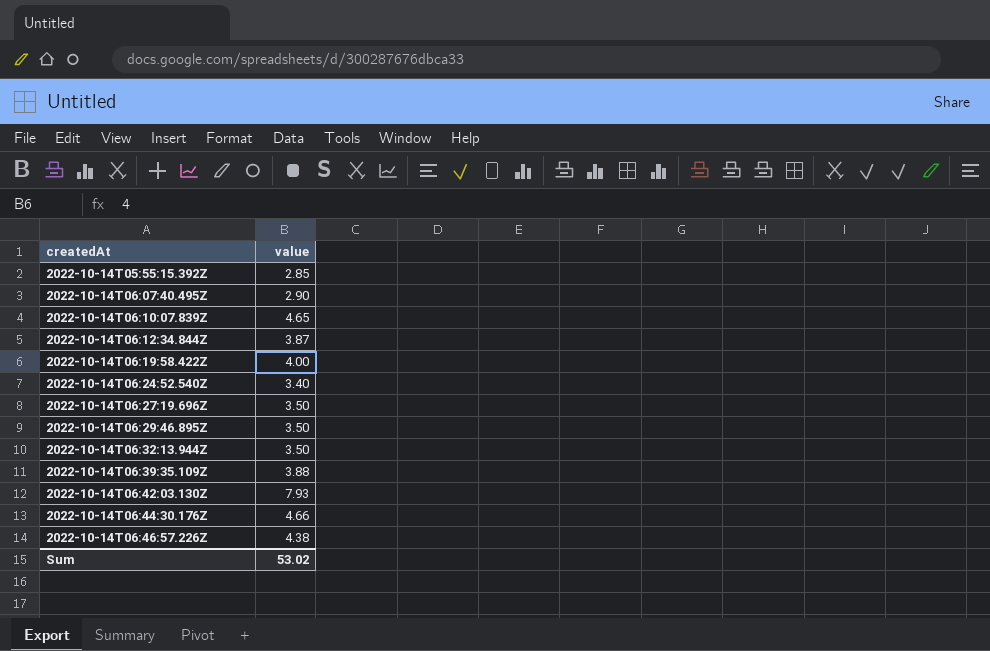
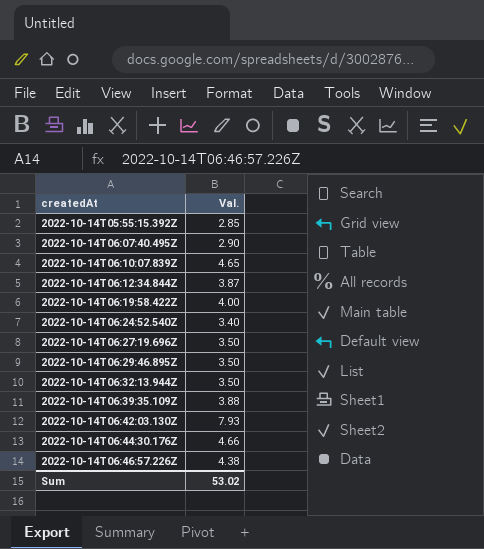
column name: value -> Val.

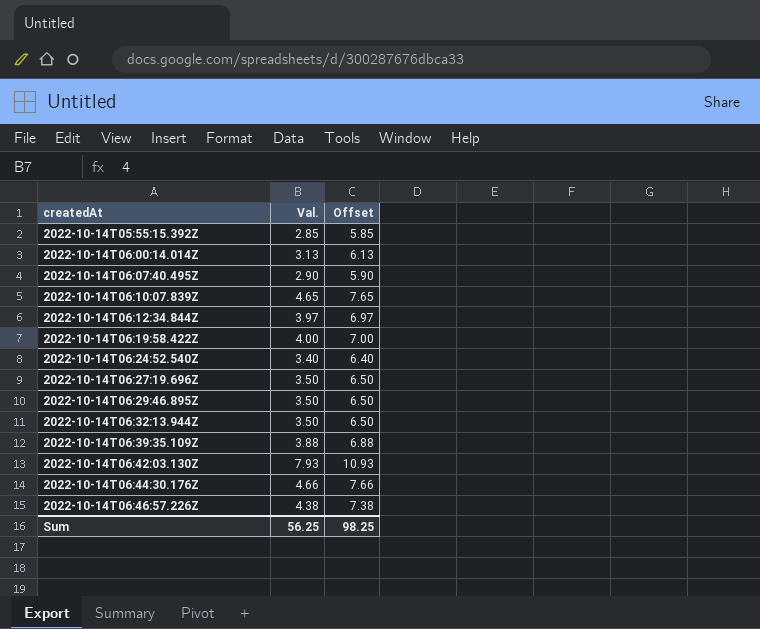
column Offset | formula: none -> [Val.] + 3
row 2022-10-14T06:00:14.014Z: none -> 3.13 | 6.13
2022-10-14T06:12:34.844Z | Val.: 3.87 -> 3.97
Sum | Val.: 53.02 -> 56.25

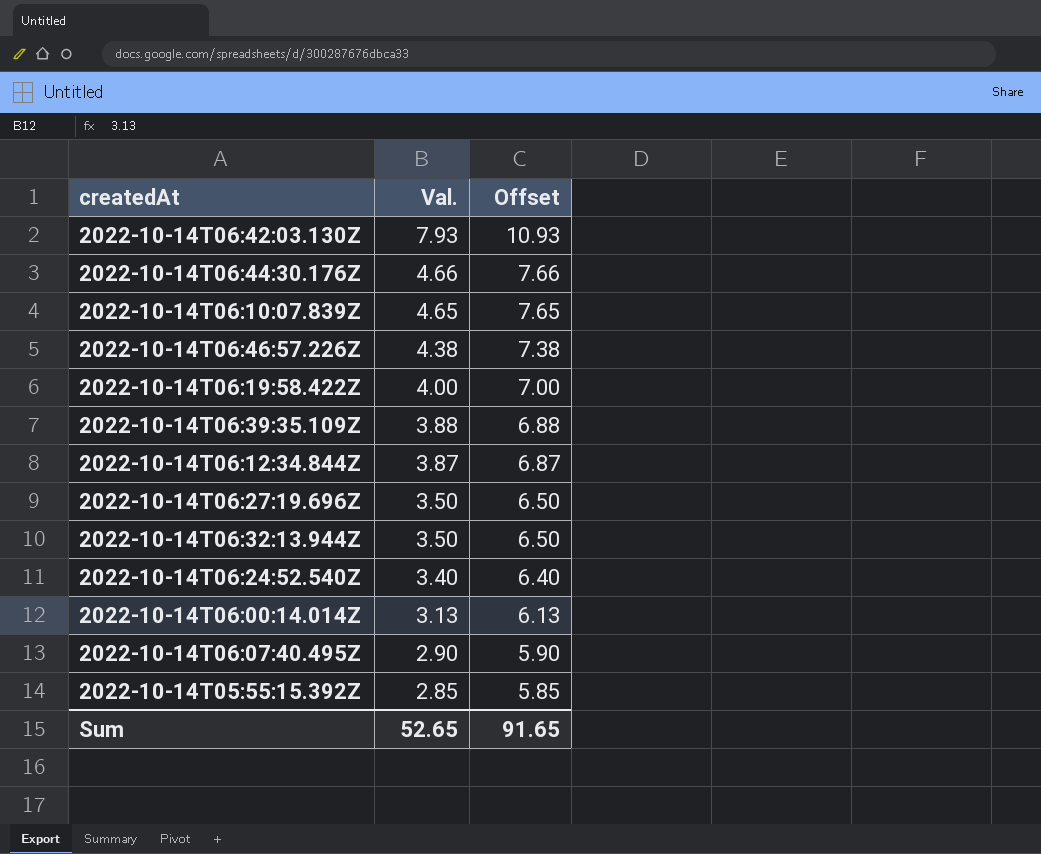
row order: createdAt ascending -> Val. descending
row 2022-10-14T06:29:46.895Z: 3.50 | 6.50 -> none
2022-10-14T06:12:34.844Z | Val.: 3.97 -> 3.87
2022-10-14T06:12:34.844Z | Offset: 6.97 -> 6.87
Sum | Val.: 56.25 -> 52.65
Sum | Offset: 98.25 -> 91.65

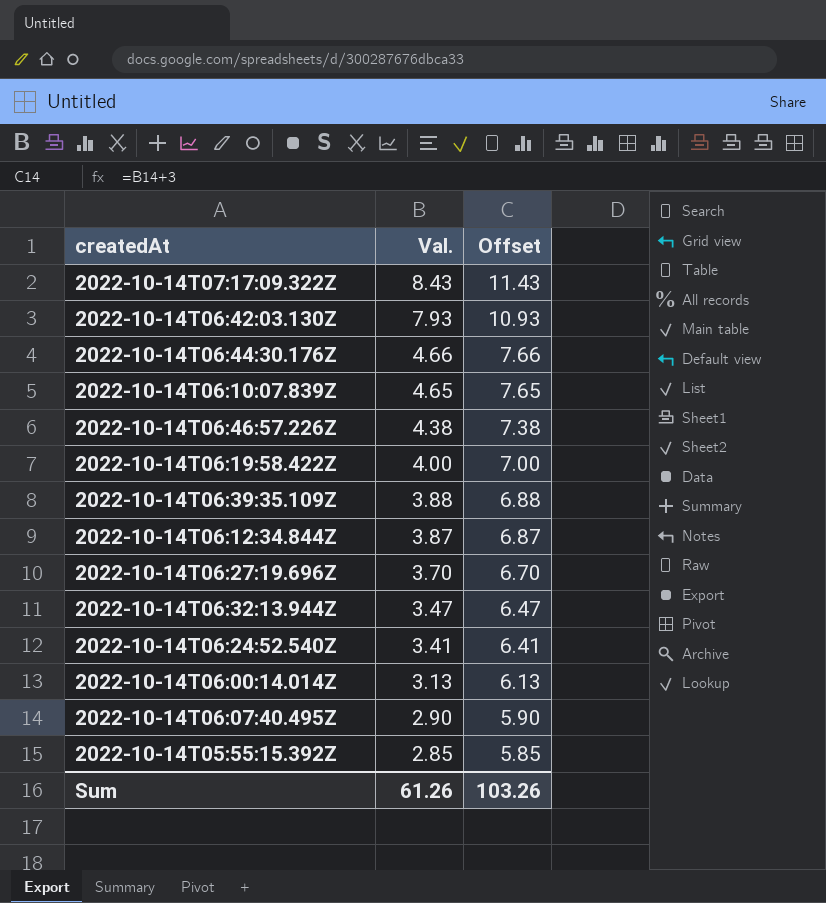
row 2022-10-14T07:17:09.322Z: none -> 8.43 | 11.43
2022-10-14T06:27:19.696Z | Val.: 3.50 -> 3.70
2022-10-14T06:27:19.696Z | Offset: 6.50 -> 6.70
2022-10-14T06:32:13.944Z | Val.: 3.50 -> 3.47
2022-10-14T06:32:13.944Z | Offset: 6.50 -> 6.47
2022-10-14T06:24:52.540Z | Val.: 3.40 -> 3.41
2022-10-14T06:24:52.540Z | Offset: 6.40 -> 6.41
Sum | Val.: 52.65 -> 61.26
Sum | Offset: 91.65 -> 103.26

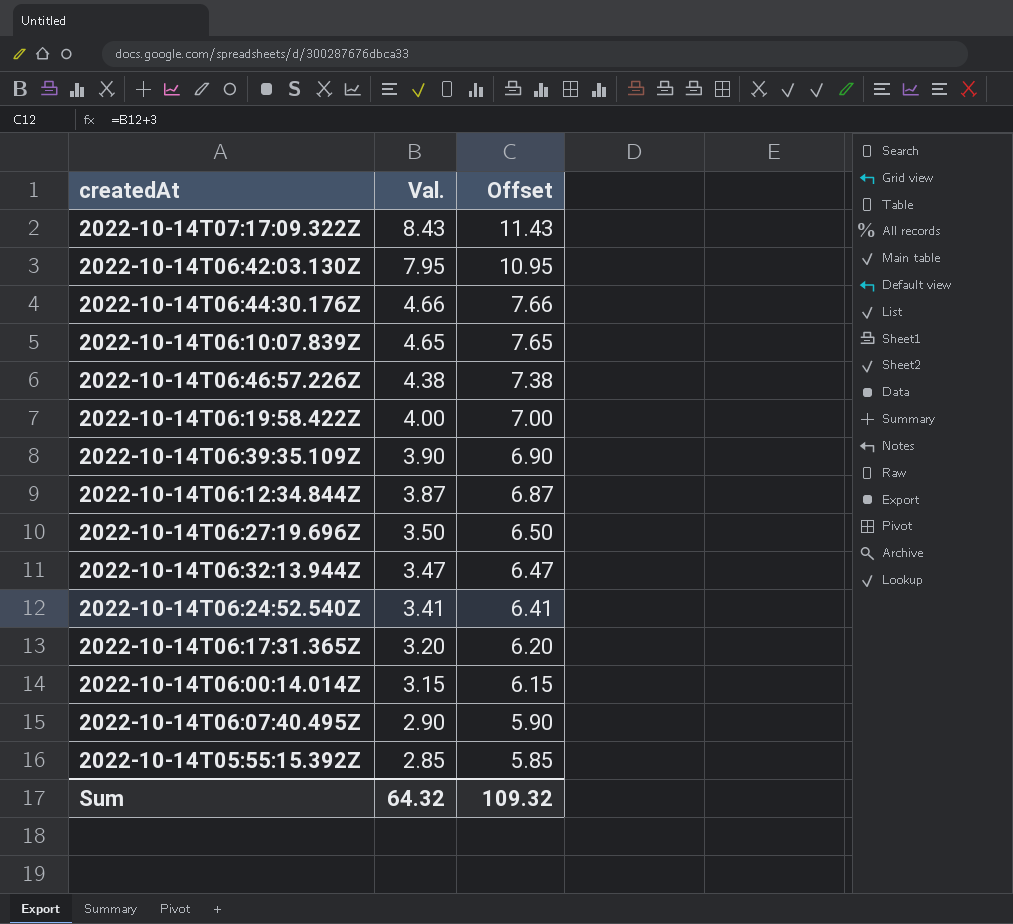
2022-10-14T06:42:03.130Z | Val.: 7.93 -> 7.95
2022-10-14T06:42:03.130Z | Offset: 10.93 -> 10.95
2022-10-14T06:39:35.109Z | Val.: 3.88 -> 3.90
2022-10-14T06:39:35.109Z | Offset: 6.88 -> 6.90
2022-10-14T06:27:19.696Z | Val.: 3.70 -> 3.50
2022-10-14T06:27:19.696Z | Offset: 6.70 -> 6.50
row 2022-10-14T06:17:31.365Z: none -> 3.20 | 6.20
2022-10-14T06:00:14.014Z | Val.: 3.13 -> 3.15
2022-10-14T06:00:14.014Z | Offset: 6.13 -> 6.15
Sum | Val.: 61.26 -> 64.32
Sum | Offset: 103.26 -> 109.32

